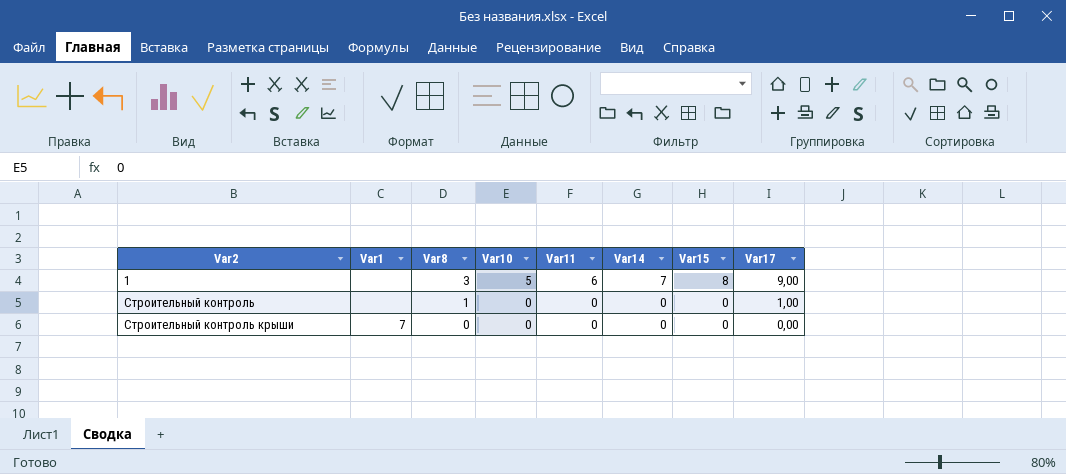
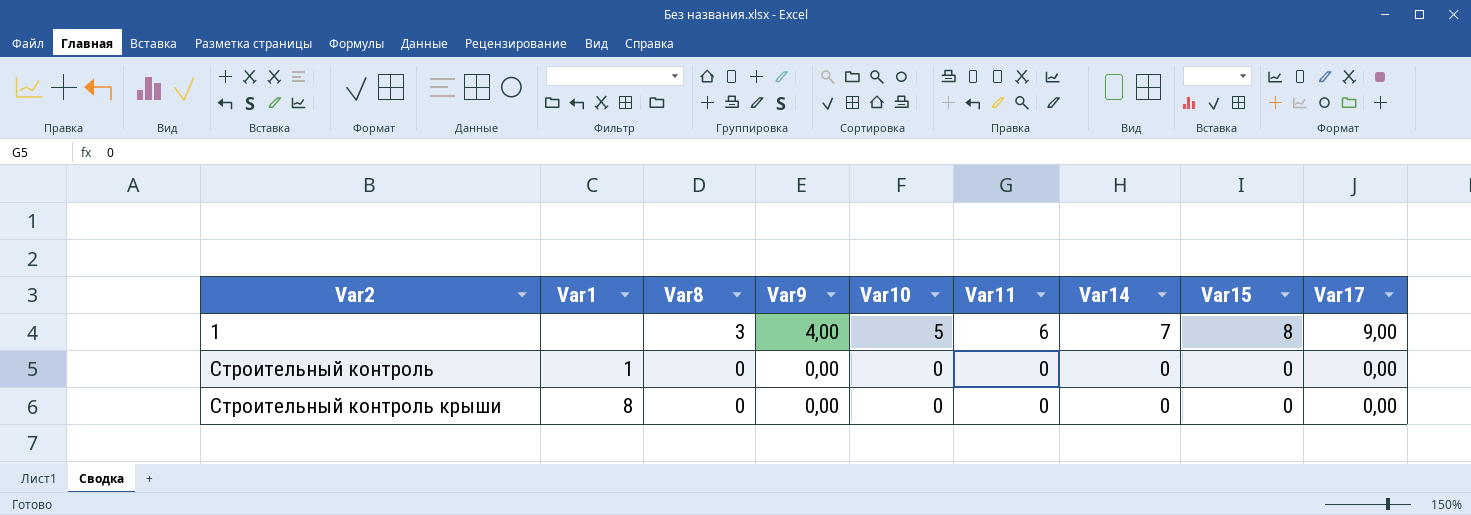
column Var9 | position: none -> 4
Строительный контроль | Var1: none -> 1
Строительный контроль | Var8: 1 -> 0
Строительный контроль | Var17: 1,00 -> 0,00
Строительный контроль крыши | Var1: 7 -> 8

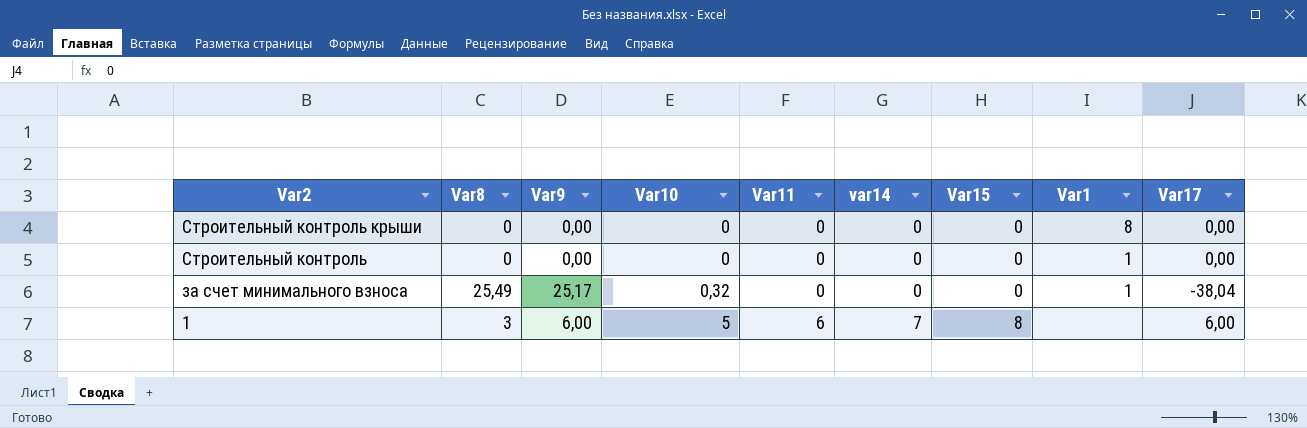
row order: Var2 ascending -> Var2 descending
column name: Var14 -> var14
column Var1 | position: 2 -> 8
row за счет минимального взноса: none -> 25,49 | 25,17 | 0,32 | 0 | 0 | 0 | 1 | -38,04
1 | Var9: 4,00 -> 6,00
1 | Var17: 9,00 -> 6,00

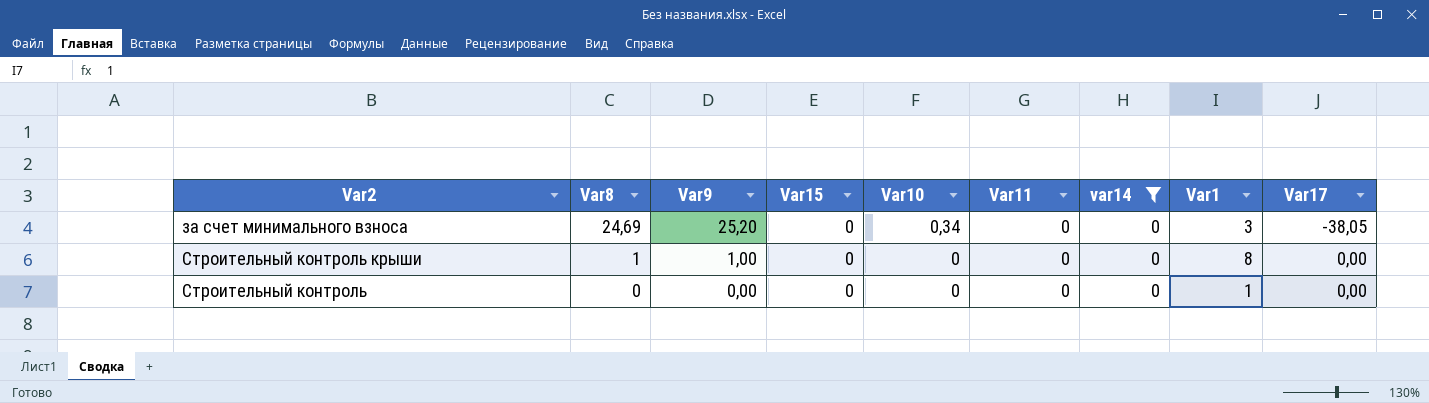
filter: none -> var14 = 0
row order: Var2 descending -> Var8 descending
column Var15 | position: 7 -> 4
за счет минимального взноса | Var8: 25,49 -> 24,69
за счет минимального взноса | Var9: 25,17 -> 25,20
за счет минимального взноса | Var10: 0,32 -> 0,34
за счет минимального взноса | Var1: 1 -> 3
за счет минимального взноса | Var17: -38,04 -> -38,05
Строительный контроль крыши | Var8: 0 -> 1
Строительный контроль крыши | Var9: 0,00 -> 1,00

